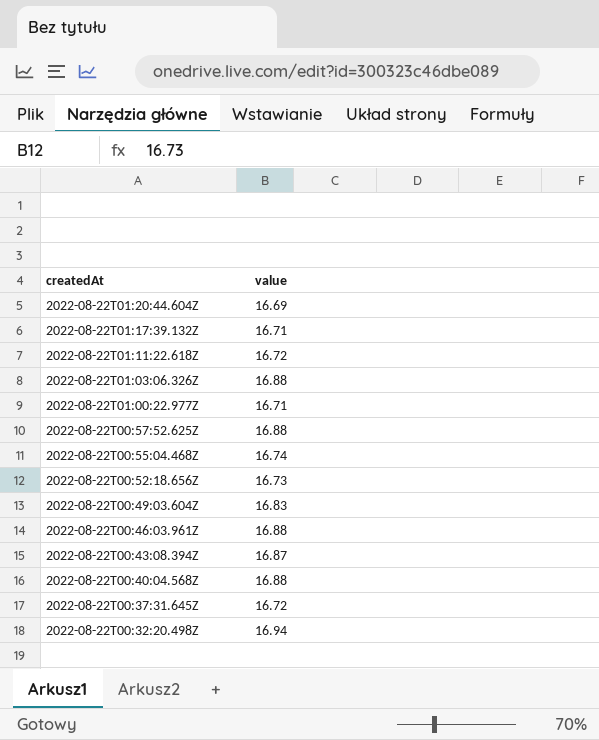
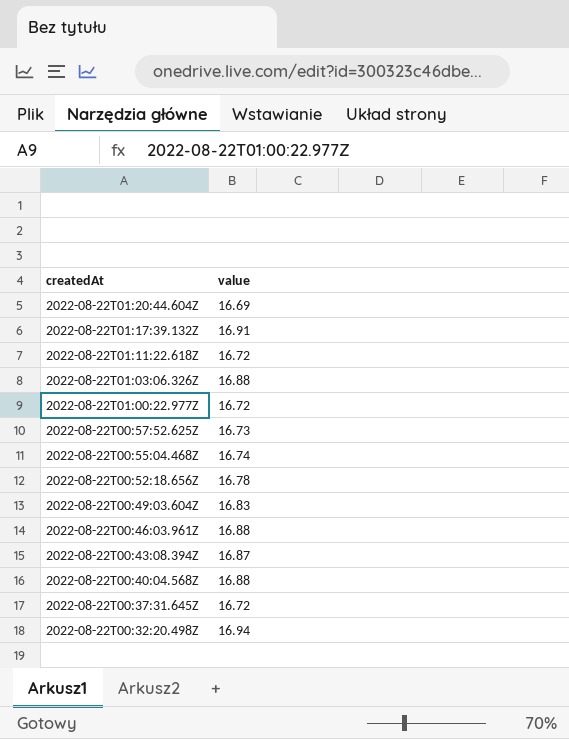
2022-08-22T01:17:39.132Z | value: 16.71 -> 16.91
2022-08-22T01:00:22.977Z | value: 16.71 -> 16.72
2022-08-22T00:57:52.625Z | value: 16.88 -> 16.73
2022-08-22T00:52:18.656Z | value: 16.73 -> 16.78

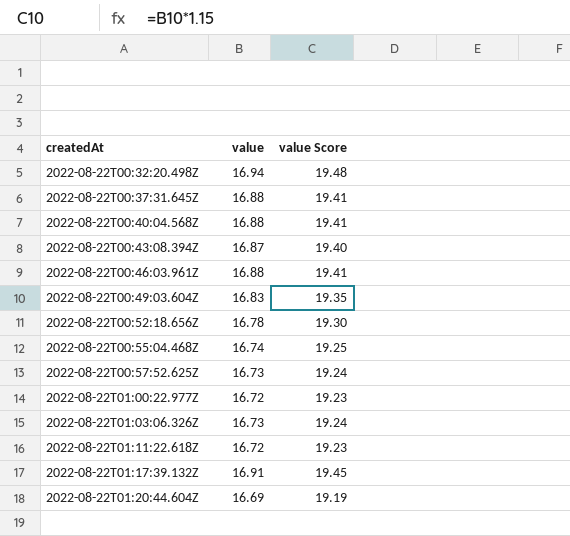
row order: createdAt descending -> createdAt ascending
column value Score | formula: none -> [value] * 1.15
2022-08-22T00:37:31.645Z | value: 16.72 -> 16.88
2022-08-22T01:03:06.326Z | value: 16.88 -> 16.73

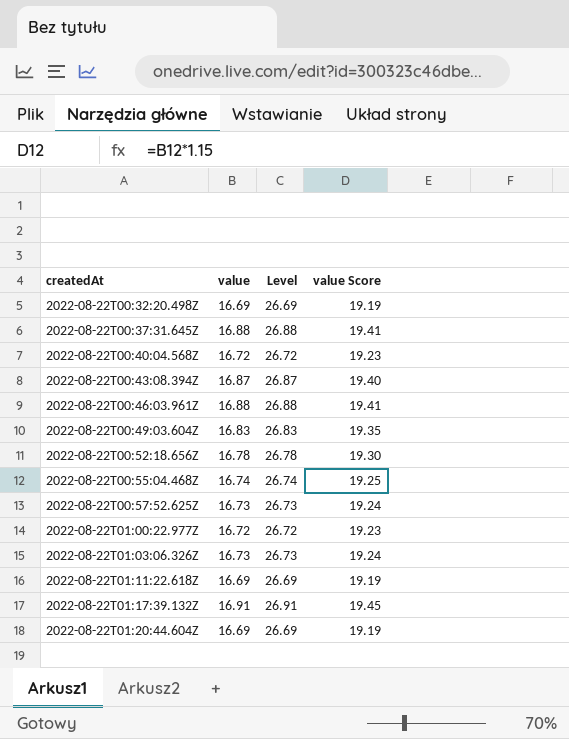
column Level | formula: none -> [value] + 10
2022-08-22T00:32:20.498Z | value: 16.94 -> 16.69
2022-08-22T00:32:20.498Z | value Score: 19.48 -> 19.19
2022-08-22T00:40:04.568Z | value: 16.88 -> 16.72
2022-08-22T00:40:04.568Z | value Score: 19.41 -> 19.23
2022-08-22T01:11:22.618Z | value: 16.72 -> 16.69
2022-08-22T01:11:22.618Z | value Score: 19.23 -> 19.19

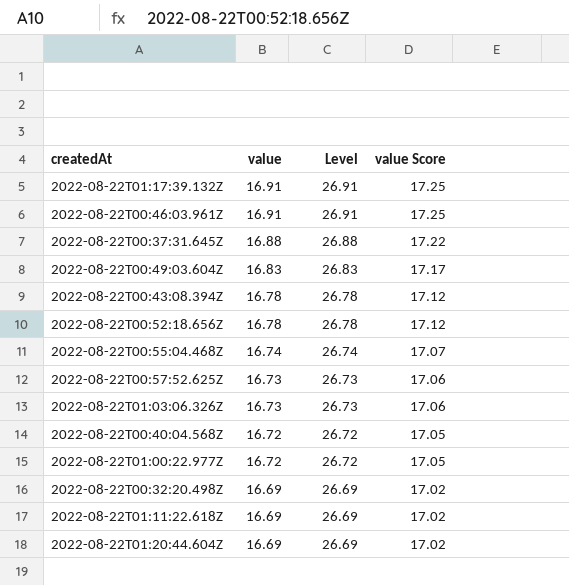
row order: createdAt ascending -> value descending
column value Score | formula: [value] * 1.15 -> [value] * 1.02
2022-08-22T00:46:03.961Z | value: 16.88 -> 16.91
2022-08-22T00:46:03.961Z | Level: 26.88 -> 26.91
2022-08-22T00:43:08.394Z | value: 16.87 -> 16.78
2022-08-22T00:43:08.394Z | Level: 26.87 -> 26.78

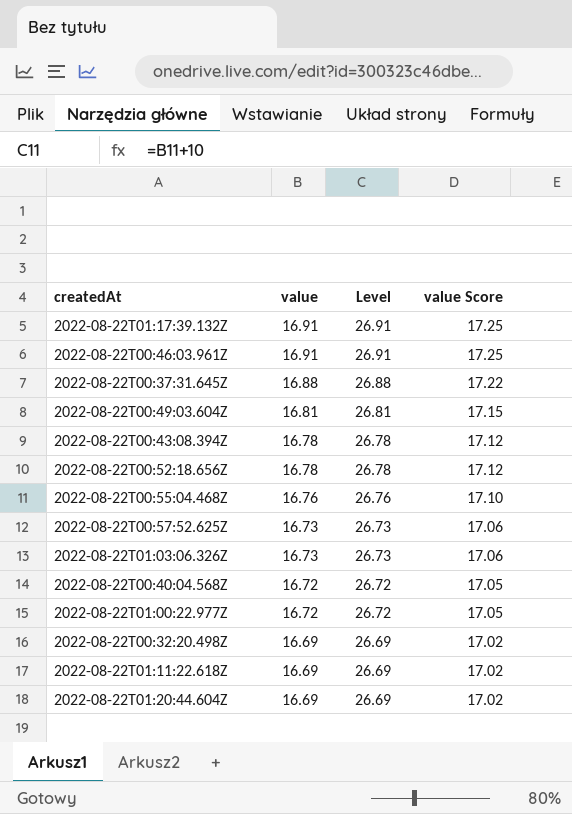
2022-08-22T00:49:03.604Z | value: 16.83 -> 16.81
2022-08-22T00:49:03.604Z | Level: 26.83 -> 26.81
2022-08-22T00:49:03.604Z | value Score: 17.17 -> 17.15
2022-08-22T00:55:04.468Z | value: 16.74 -> 16.76
2022-08-22T00:55:04.468Z | Level: 26.74 -> 26.76
2022-08-22T00:55:04.468Z | value Score: 17.07 -> 17.10

